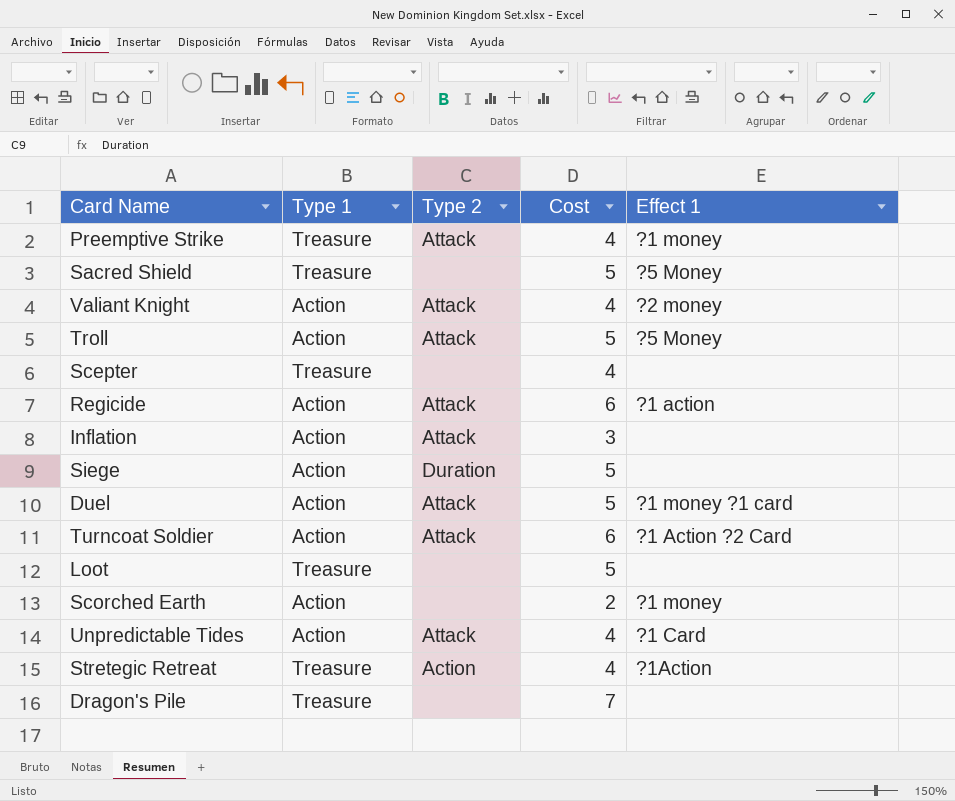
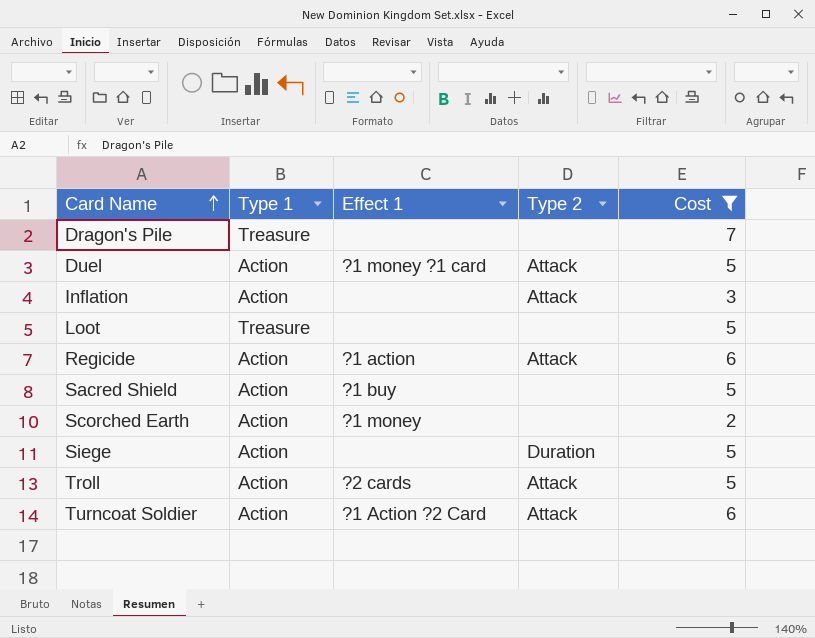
filter: none -> Cost != 4
row order: none -> Card Name ascending
column Effect 1 | position: 5 -> 3
Sacred Shield | Type 1: Treasure -> Action
Sacred Shield | Effect 1: ?5 Money -> ?1 buy
Troll | Effect 1: ?5 Money -> ?2 cards

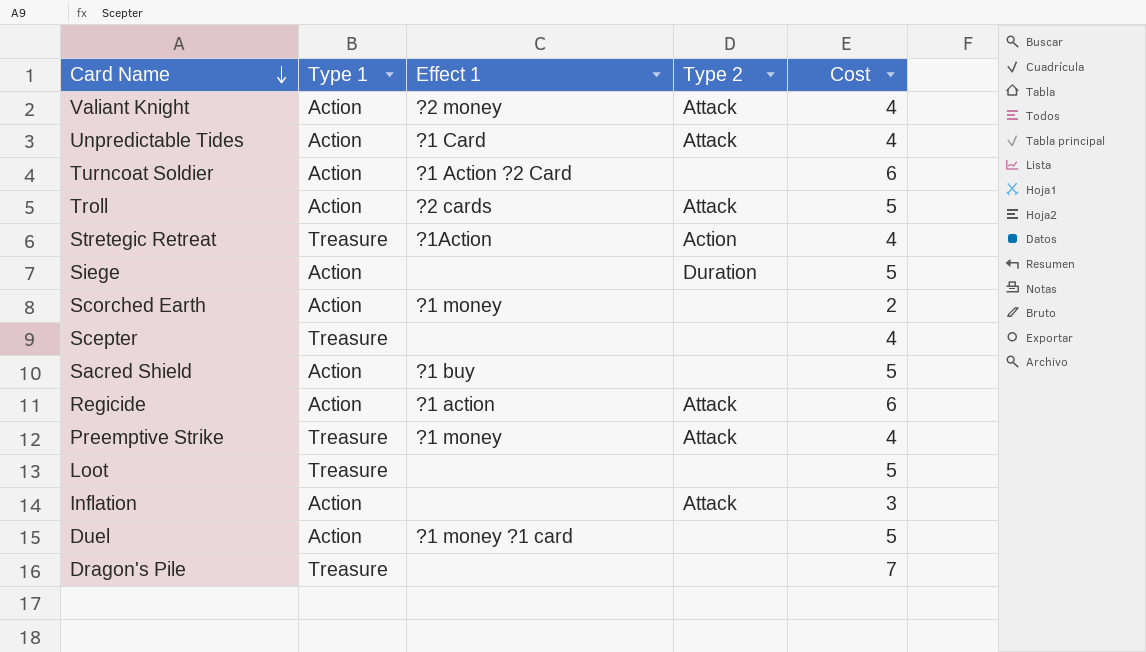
filter: Cost != 4 -> none
row order: Card Name ascending -> Card Name descending
Turncoat Soldier | Type 2: Attack -> none
Duel | Type 2: Attack -> none

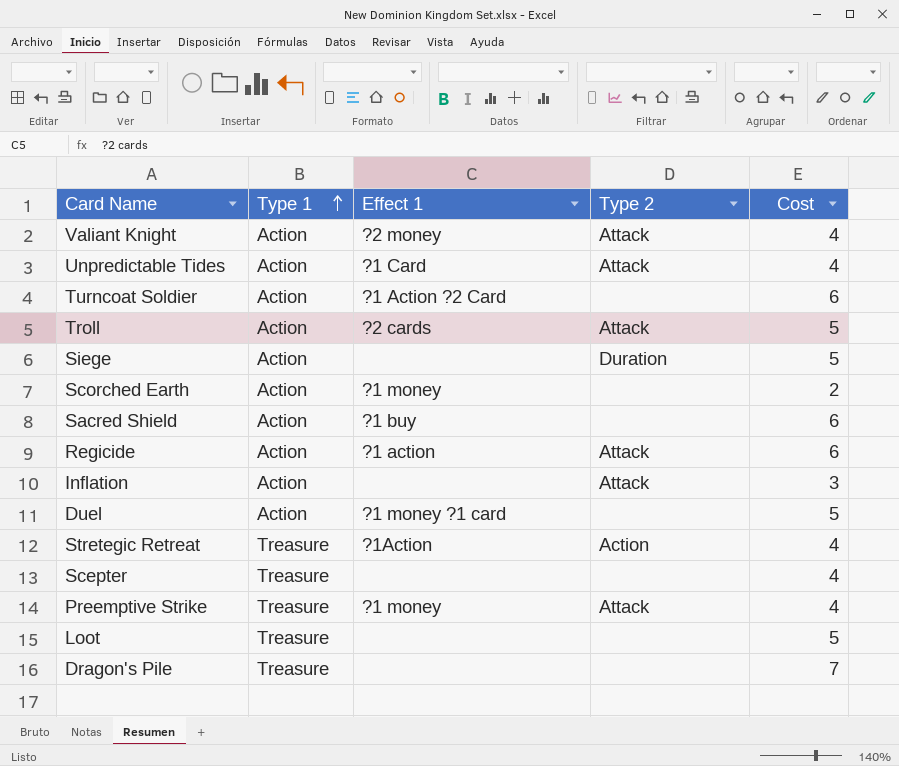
row order: Card Name descending -> Type 1 ascending
Sacred Shield | Cost: 5 -> 6

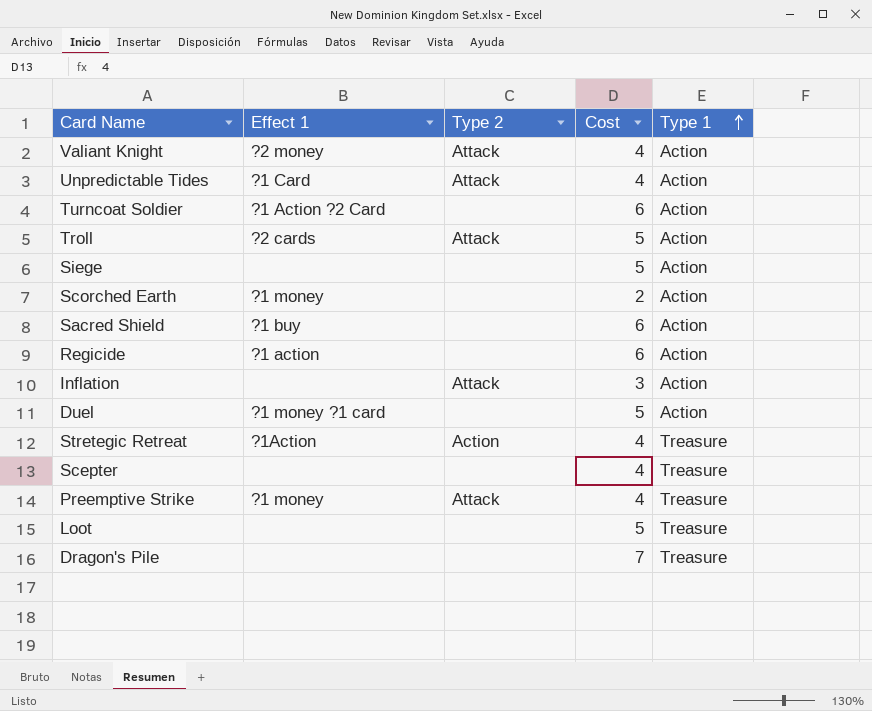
column Type 1 | position: 2 -> 5
Siege | Type 2: Duration -> none
Regicide | Type 2: Attack -> none

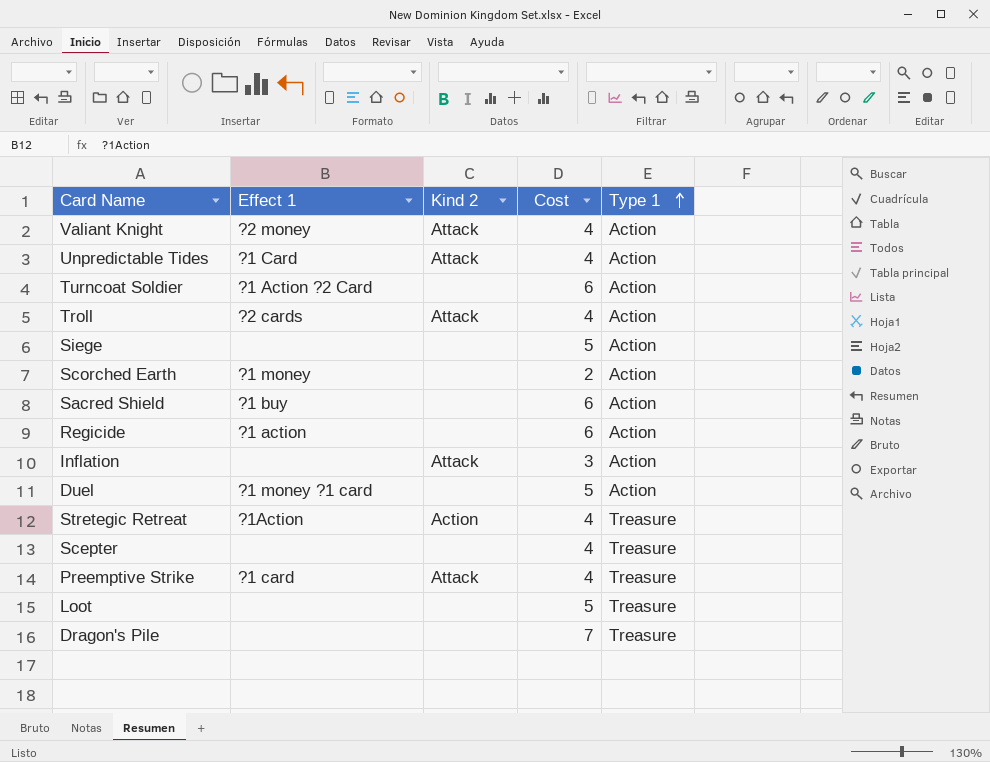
column name: Type 2 -> Kind 2
Troll | Cost: 5 -> 4
Preemptive Strike | Effect 1: ?1 money -> ?1 card

